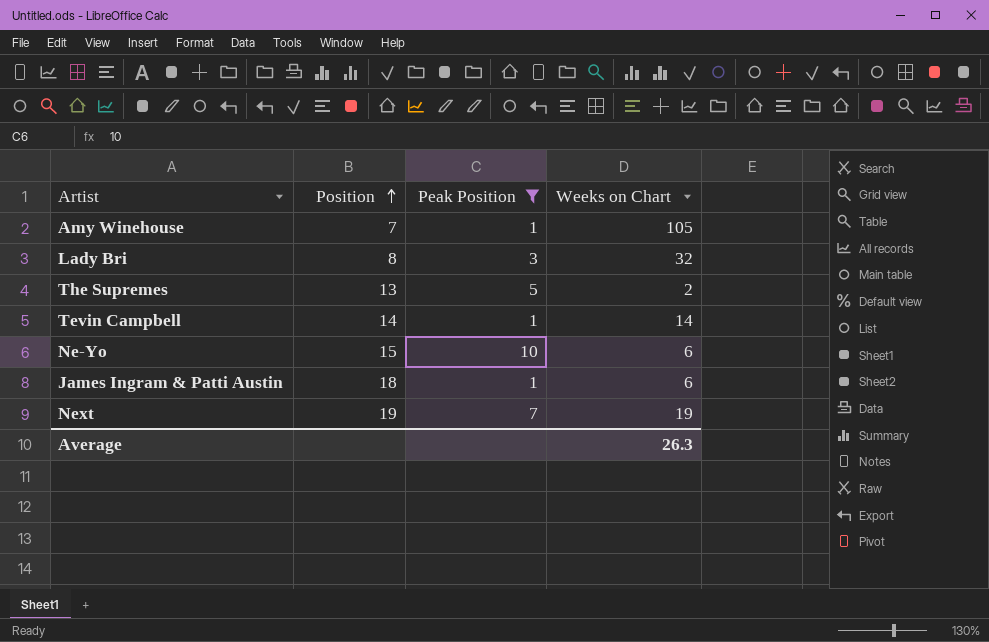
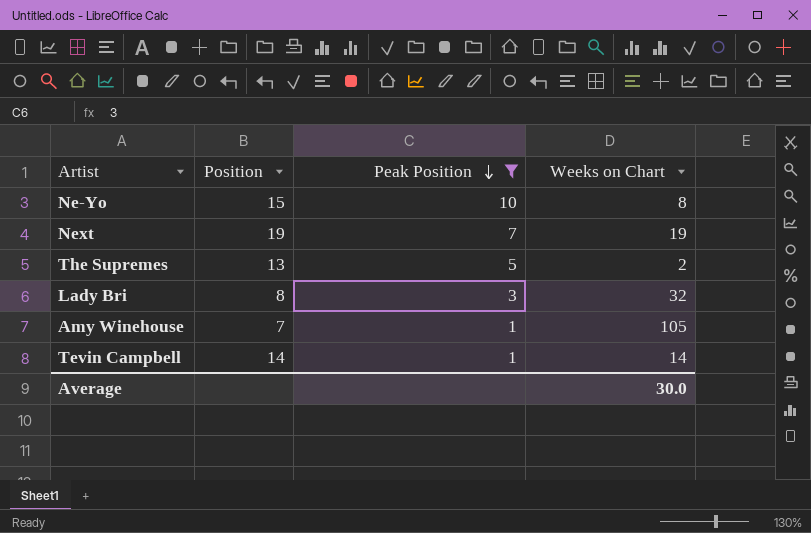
row order: Position ascending -> Peak Position descending
row James Ingram & Patti Austin: 18 | 1 | 6 -> none
Ne-Yo | Weeks on Chart: 6 -> 8
Average | Weeks on Chart: 26.3 -> 30.0

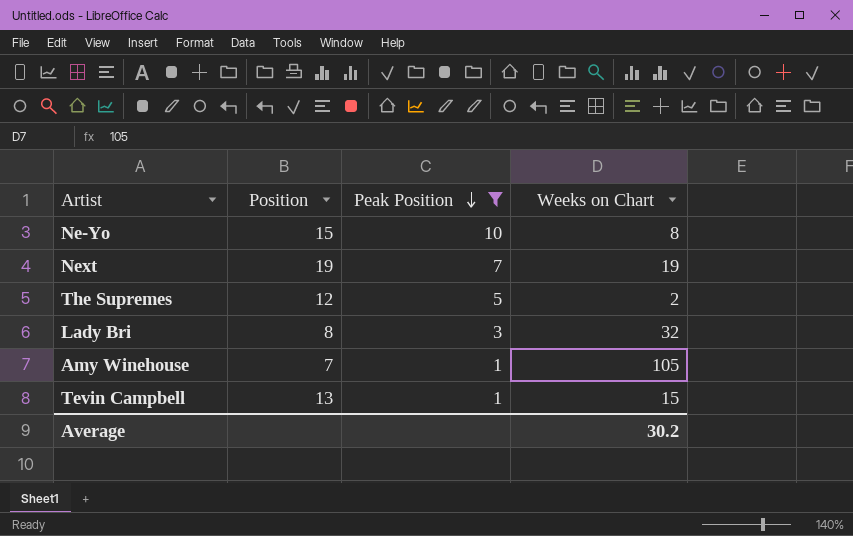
The Supremes | Position: 13 -> 12
Tevin Campbell | Position: 14 -> 13
Tevin Campbell | Weeks on Chart: 14 -> 15
Average | Weeks on Chart: 30.0 -> 30.2

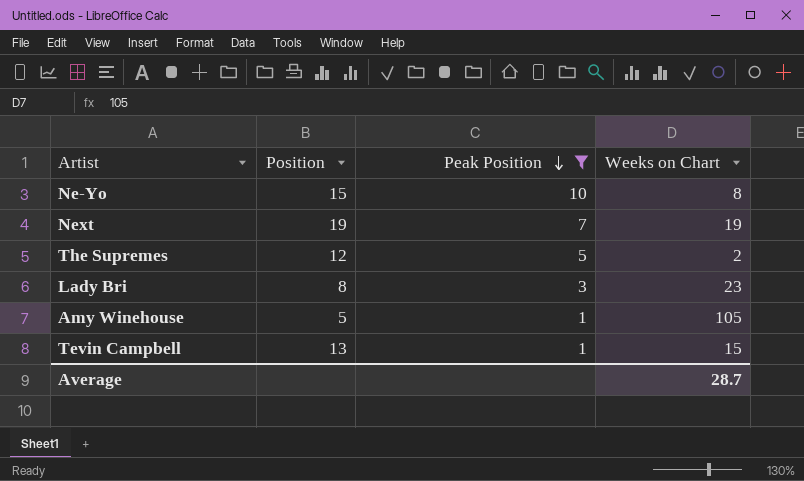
Lady Bri | Weeks on Chart: 32 -> 23
Amy Winehouse | Position: 7 -> 5
Average | Weeks on Chart: 30.2 -> 28.7

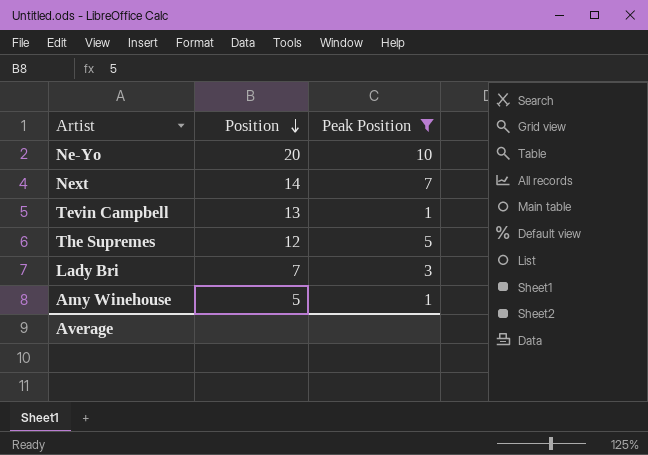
row order: Peak Position descending -> Position descending
column Weeks on Chart | position: 4 -> none
Ne-Yo | Position: 15 -> 20
Next | Position: 19 -> 14
Lady Bri | Position: 8 -> 7

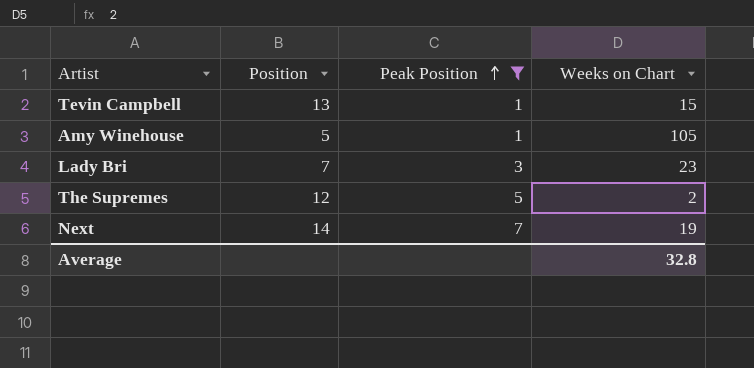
row order: Position descending -> Peak Position ascending
column Weeks on Chart | position: none -> 4
row Ne-Yo: 20 | 10 -> none

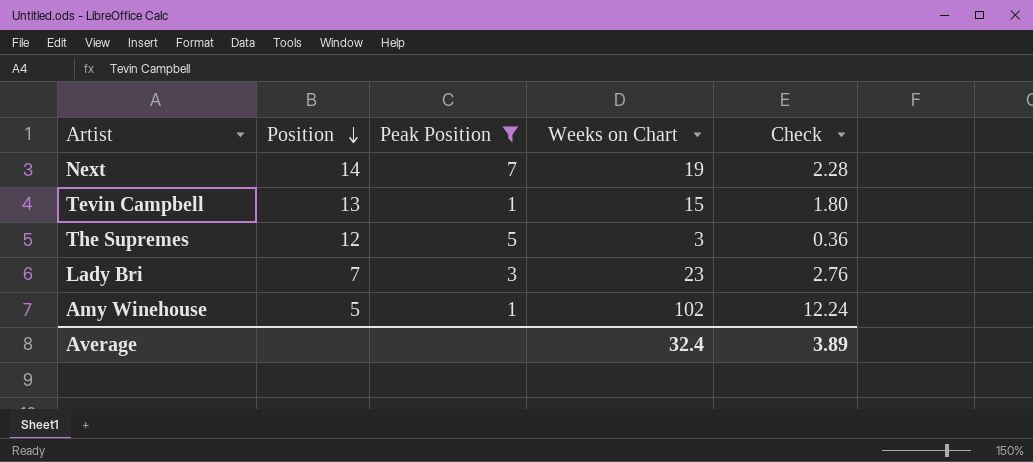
row order: Peak Position ascending -> Position descending
column Check | formula: none -> [Weeks on Chart] * 0.12
The Supremes | Weeks on Chart: 2 -> 3
Amy Winehouse | Weeks on Chart: 105 -> 102
Average | Weeks on Chart: 32.8 -> 32.4

